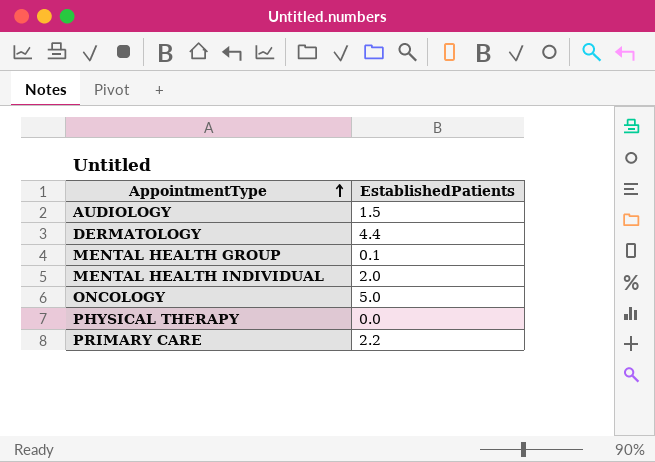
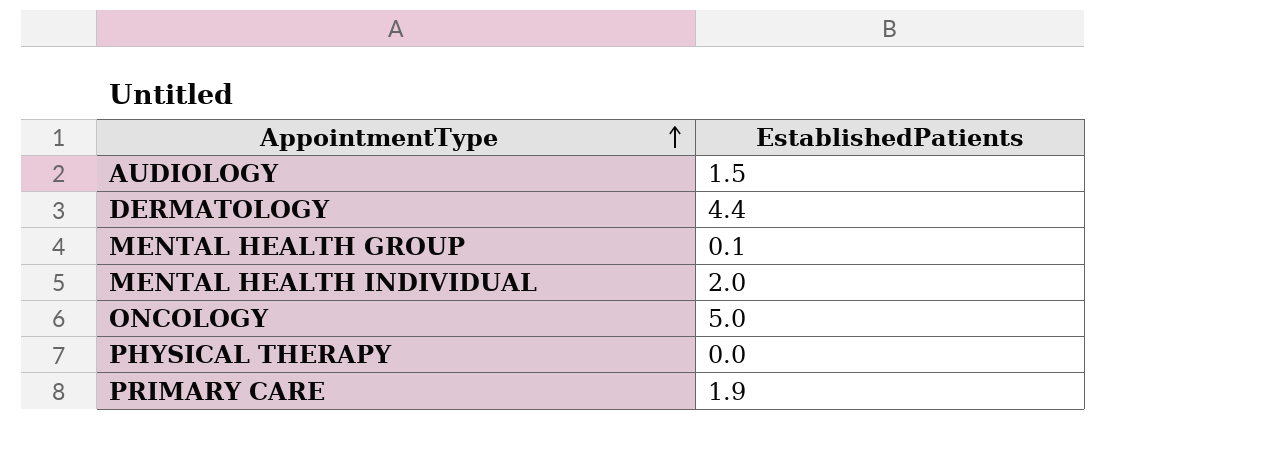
PRIMARY CARE | EstablishedPatients: 2.2 -> 1.9

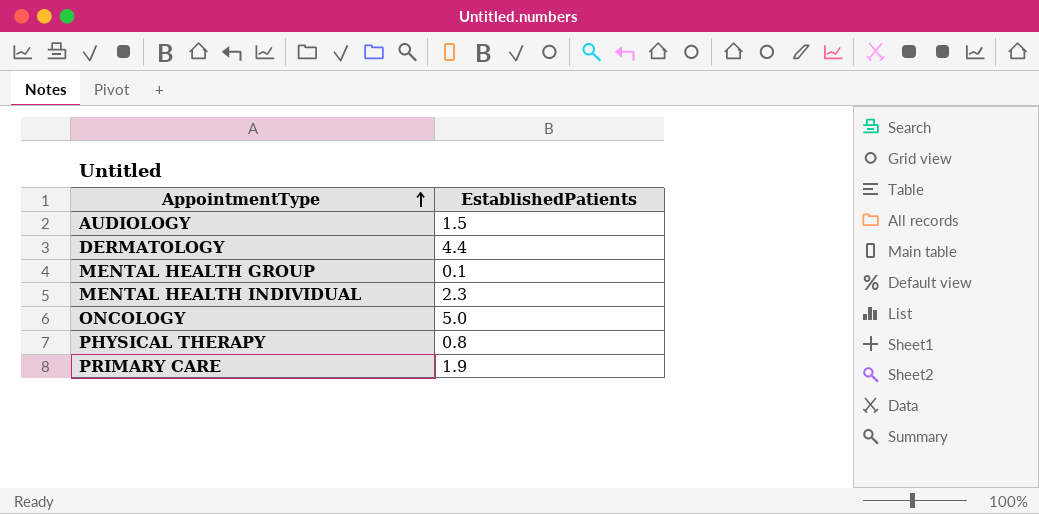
MENTAL HEALTH INDIVIDUAL | EstablishedPatients: 2.0 -> 2.3
PHYSICAL THERAPY | EstablishedPatients: 0.0 -> 0.8

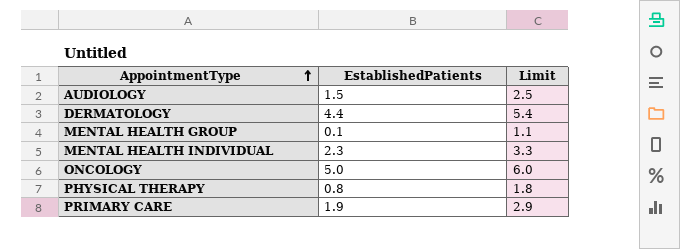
column Limit | formula: none -> [EstablishedPatients] + 1

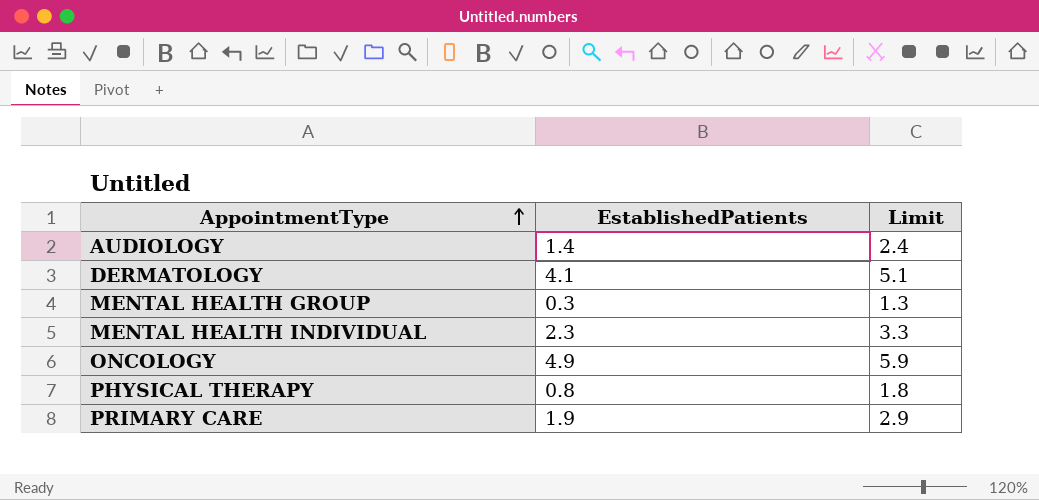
AUDIOLOGY | EstablishedPatients: 1.5 -> 1.4
AUDIOLOGY | Limit: 2.5 -> 2.4
DERMATOLOGY | EstablishedPatients: 4.4 -> 4.1
DERMATOLOGY | Limit: 5.4 -> 5.1
MENTAL HEALTH GROUP | EstablishedPatients: 0.1 -> 0.3
MENTAL HEALTH GROUP | Limit: 1.1 -> 1.3
ONCOLOGY | EstablishedPatients: 5.0 -> 4.9
ONCOLOGY | Limit: 6.0 -> 5.9

